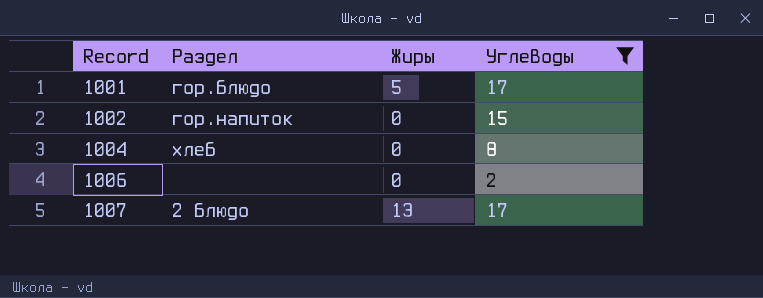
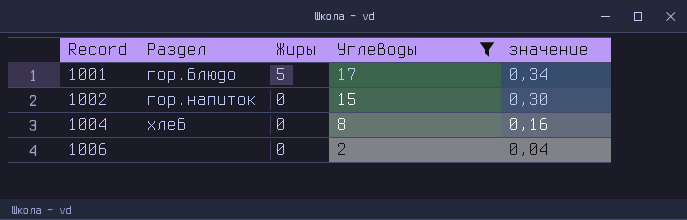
column значение | formula: none -> [Углеводы] * 0,02
row 1007: 2 блюдо | 13 | 17 -> none

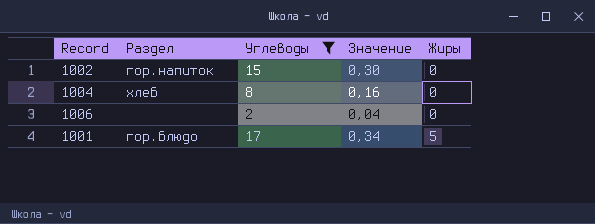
row order: Record ascending -> Жиры ascending
column name: значение -> Значение
column Жиры | position: 3 -> 5

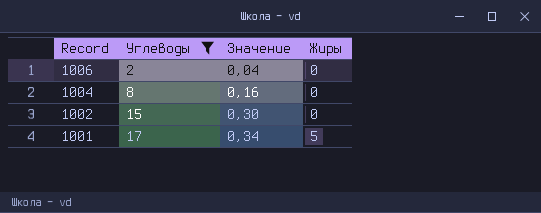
row order: Жиры ascending -> Record descending
column Раздел | position: 2 -> none

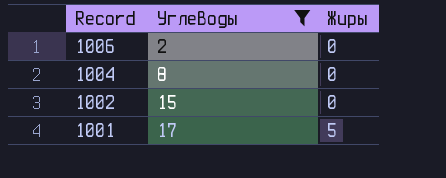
column Значение | formula: [Углеводы] * 0,02 -> none

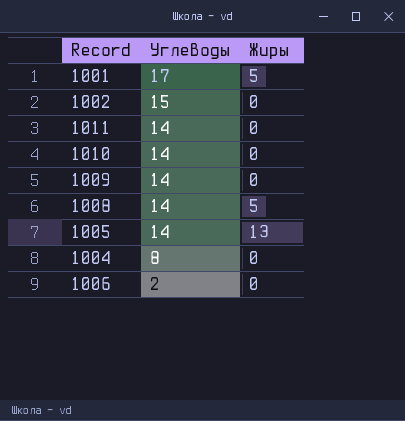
filter: Углеводы != 14 -> none
row order: Record descending -> Углеводы descending

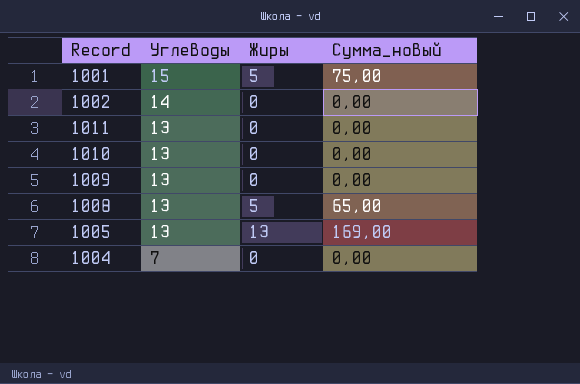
column Сумма_новый | formula: none -> [Углеводы] * [Жиры]
row 1006: 2 | 0 -> none
1001 | Углеводы: 17 -> 15
1002 | Углеводы: 15 -> 14
1011 | Углеводы: 14 -> 13
1010 | Углеводы: 14 -> 13
1009 | Углеводы: 14 -> 13
1008 | Углеводы: 14 -> 13
1005 | Углеводы: 14 -> 13
1004 | Углеводы: 8 -> 7

